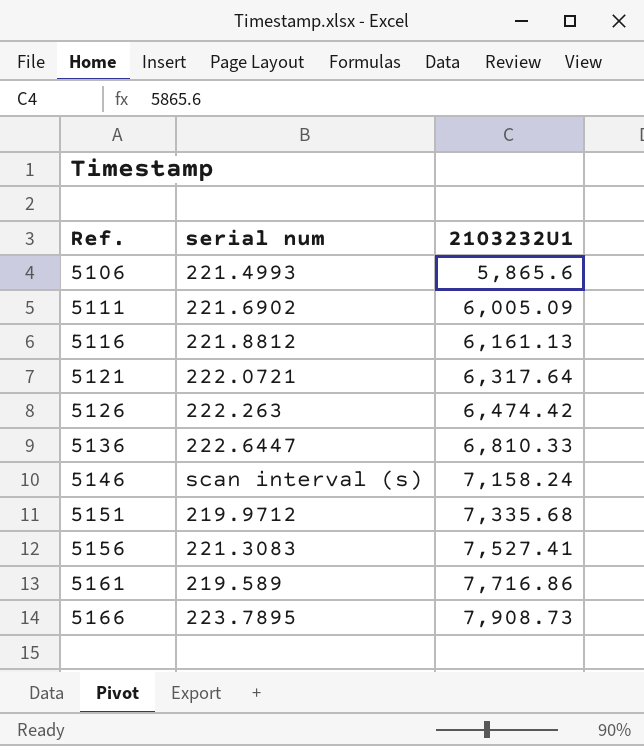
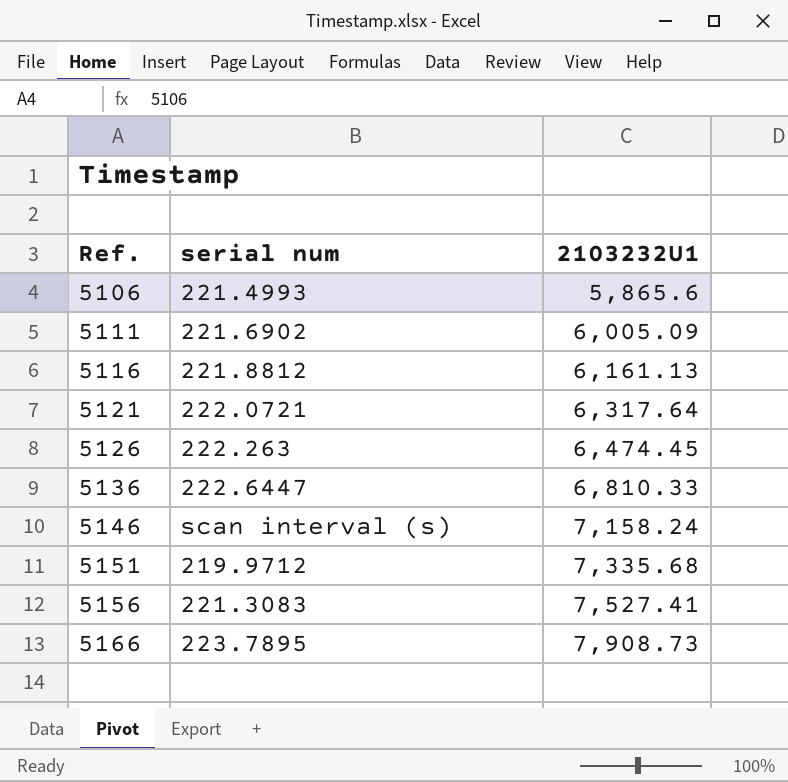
row 5161: 219.589 | 7,716.86 -> none
5126 | 2103232U1: 6,474.42 -> 6,474.45

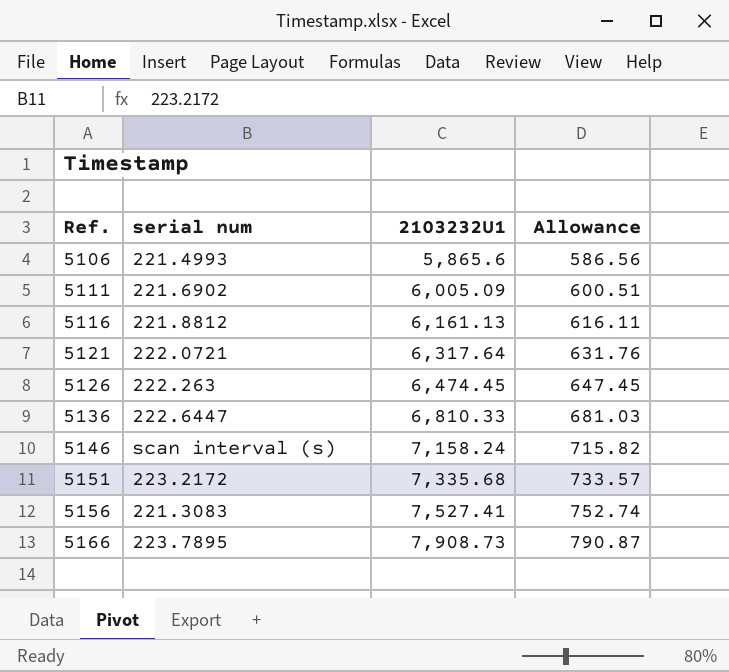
column Allowance | formula: none -> [2103232U1] * 0.1
5151 | serial num: 219.9712 -> 223.2172

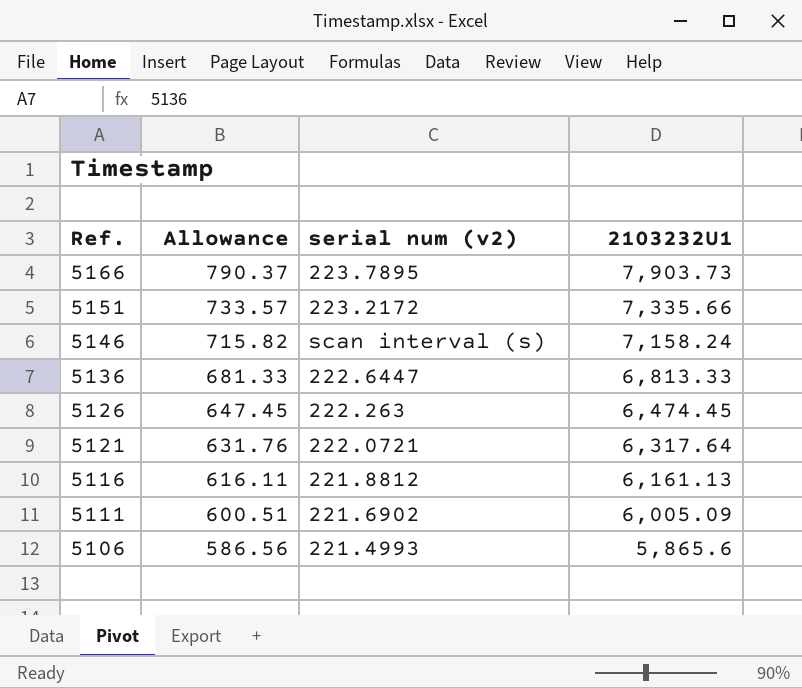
row order: Ref. ascending -> Ref. descending
column Allowance | position: 4 -> 2
column name: serial num -> serial num (v2)
row 5156: 221.3083 | 7,527.41 | 752.74 -> none
5166 | Allowance: 790.87 -> 790.37
5166 | 2103232U1: 7,908.73 -> 7,903.73
5151 | 2103232U1: 7,335.68 -> 7,335.66
5136 | Allowance: 681.03 -> 681.33
5136 | 2103232U1: 6,810.33 -> 6,813.33

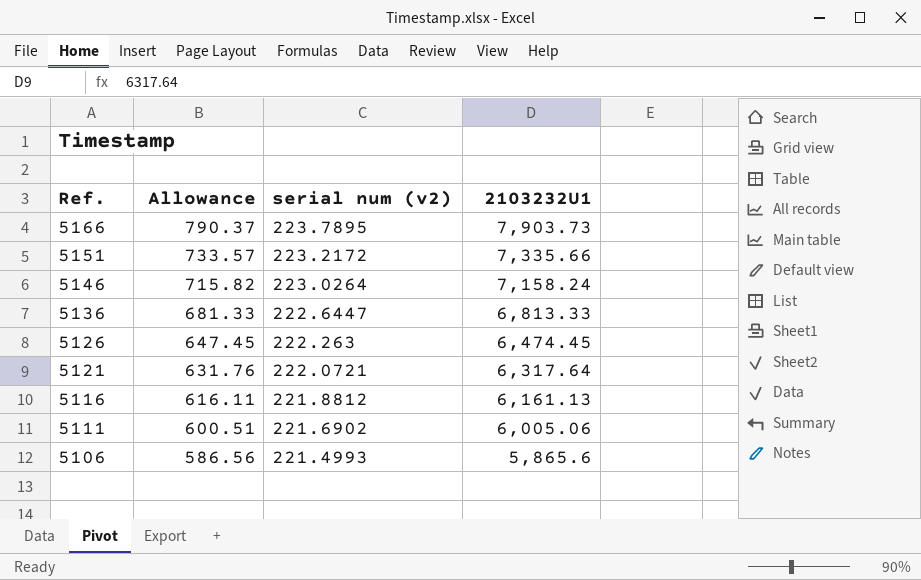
5146 | serial num (v2): scan interval (s) -> 223.0264
5111 | 2103232U1: 6,005.09 -> 6,005.06

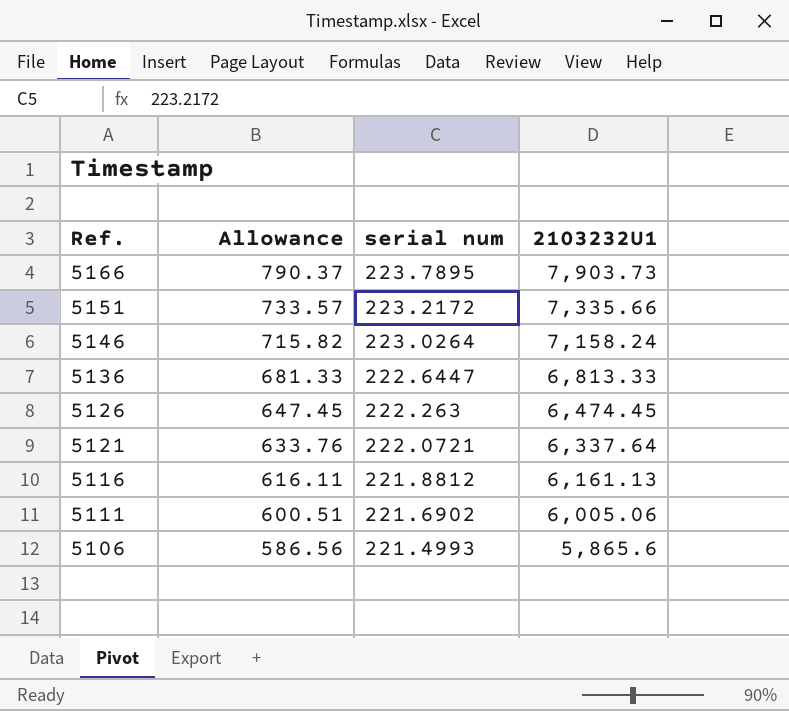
column name: serial num (v2) -> serial num
5121 | Allowance: 631.76 -> 633.76
5121 | 2103232U1: 6,317.64 -> 6,337.64

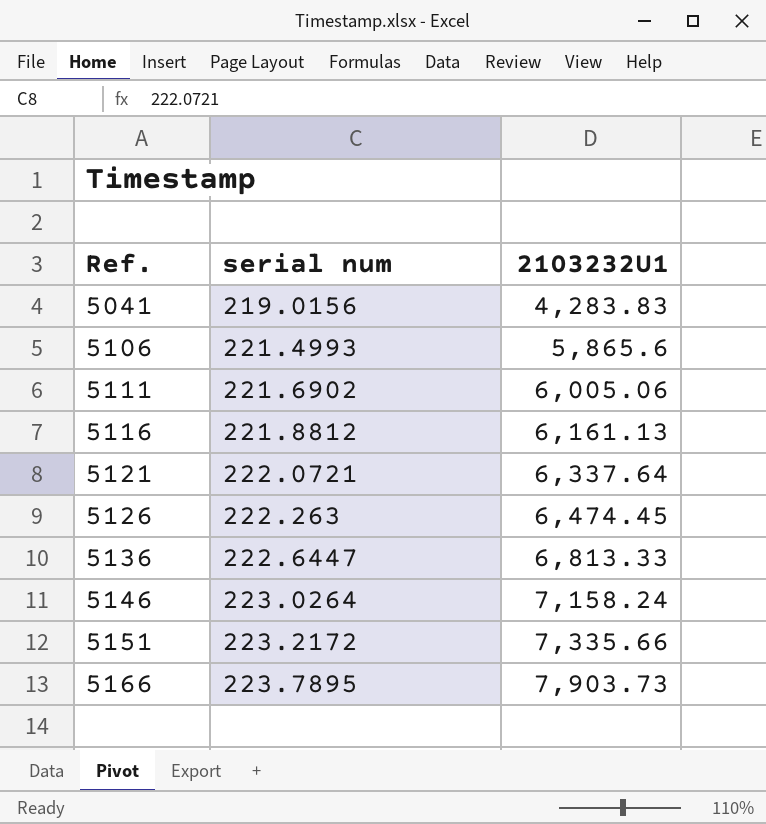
row order: Ref. descending -> Ref. ascending
column Allowance | formula: [2103232U1] * 0.1 -> none
row 5041: none -> 219.0156 | 4,283.83

